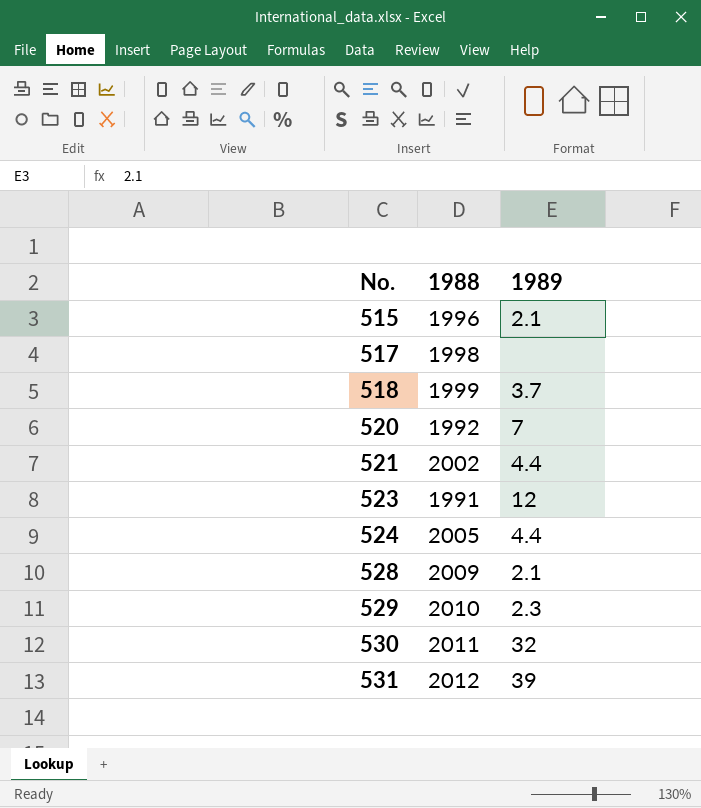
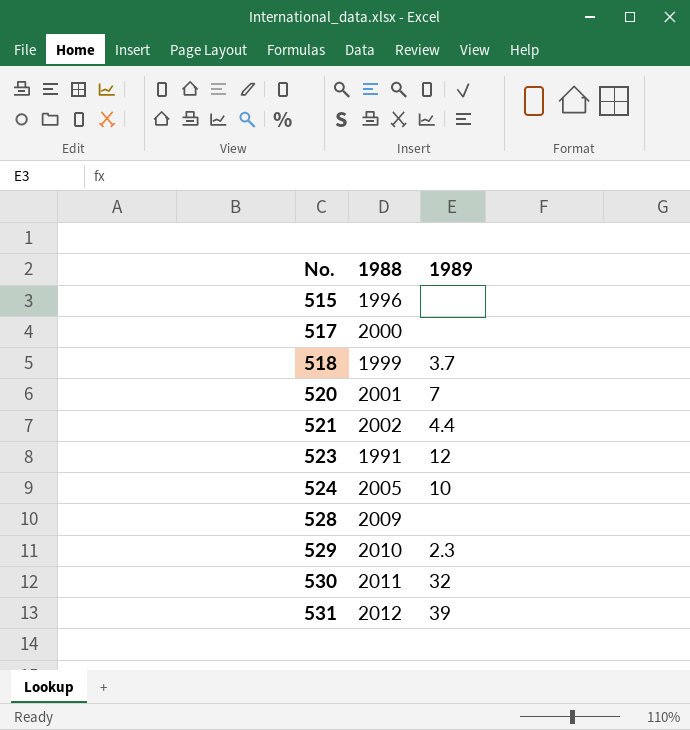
515 | 1989: 2.1 -> none
517 | 1988: 1998 -> 2000
520 | 1988: 1992 -> 2001
524 | 1989: 4.4 -> 10
528 | 1989: 2.1 -> none

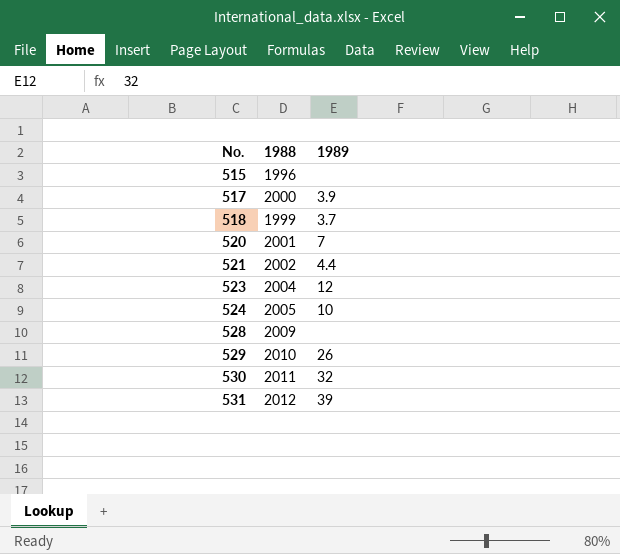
517 | 1989: none -> 3.9
523 | 1988: 1991 -> 2004
529 | 1989: 2.3 -> 26

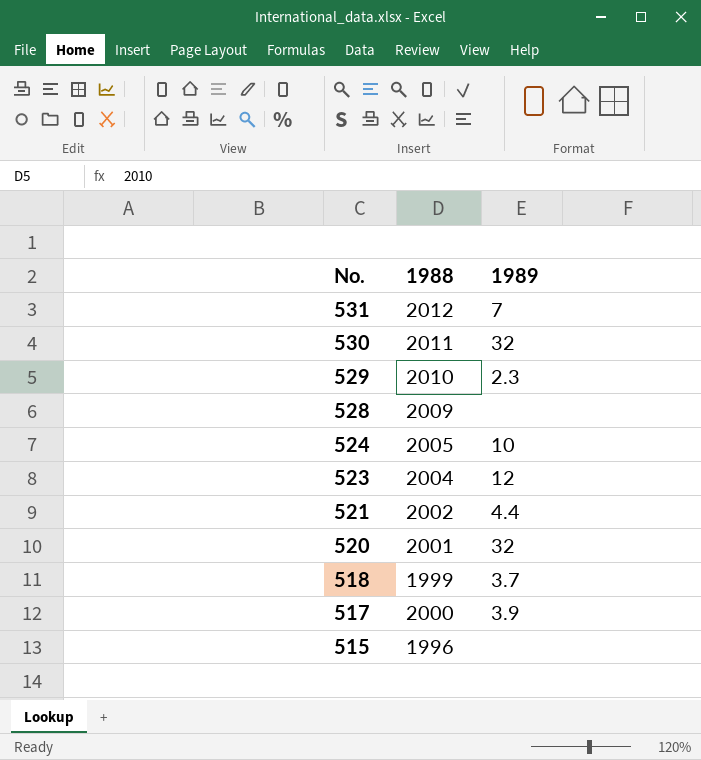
row order: No. ascending -> No. descending
531 | 1989: 39 -> 7
529 | 1989: 26 -> 2.3
520 | 1989: 7 -> 32

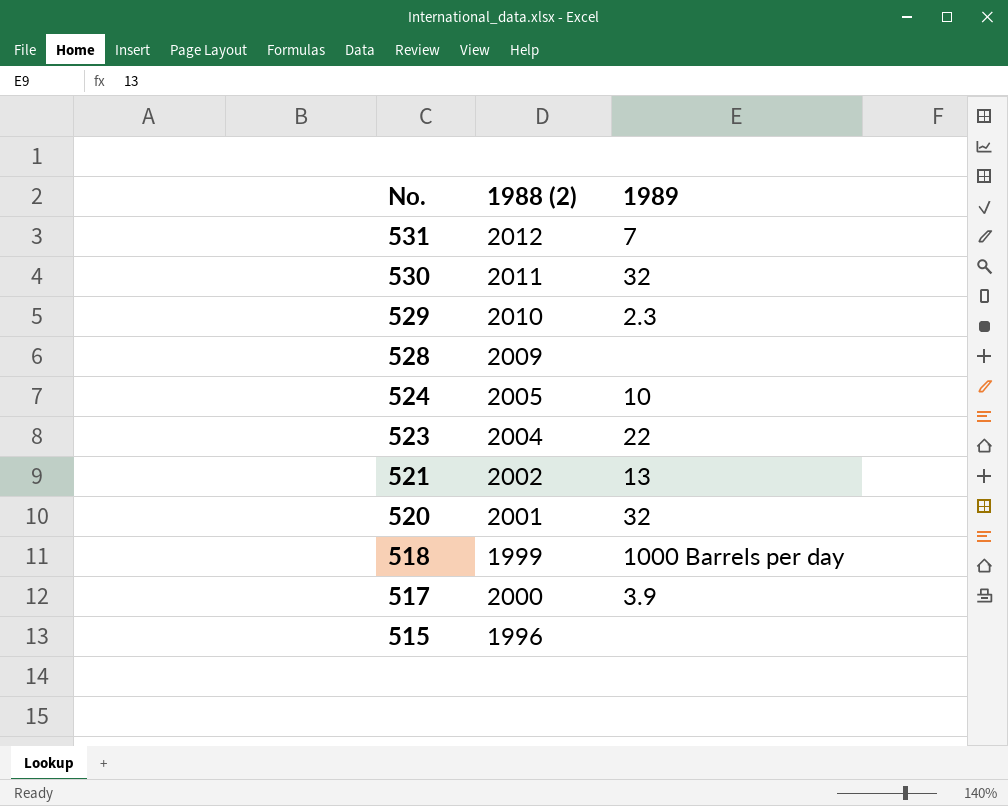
column name: 1988 -> 1988 (2)
523 | 1989: 12 -> 22
521 | 1989: 4.4 -> 13
518 | 1989: 3.7 -> 1000 Barrels per day

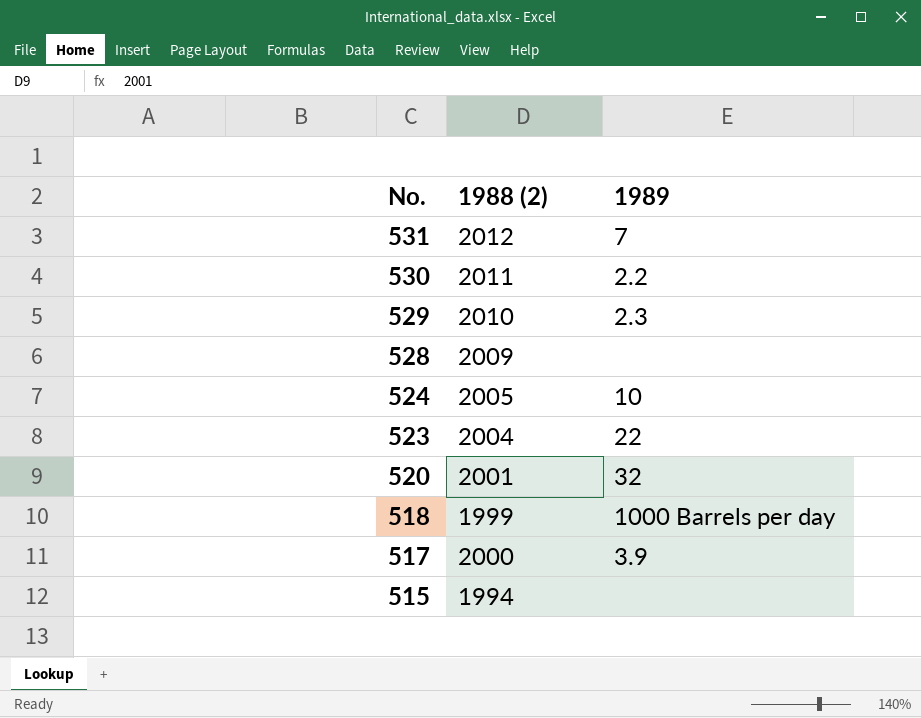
row 521: 2002 | 13 -> none
530 | 1989: 32 -> 2.2
515 | 1988 (2): 1996 -> 1994

